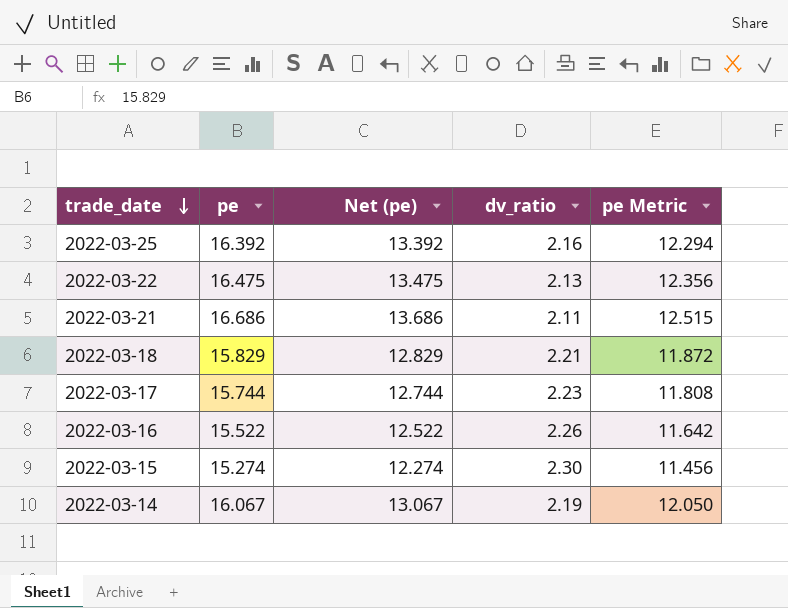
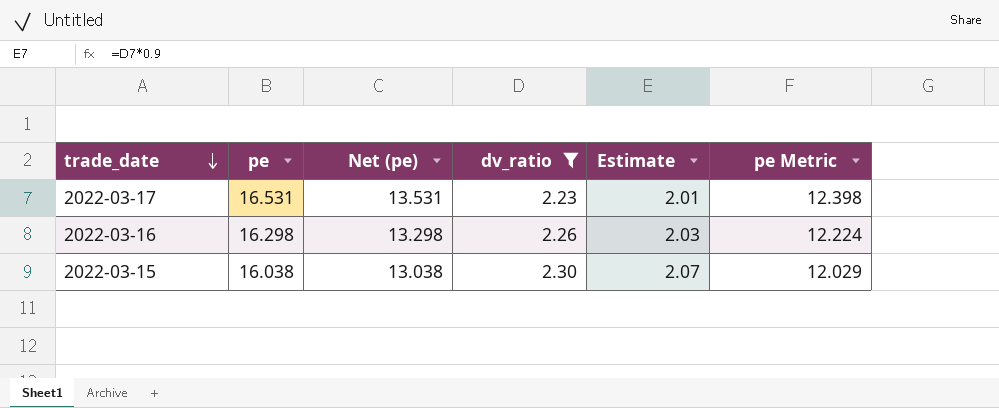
filter: none -> dv_ratio >= 2.23
column Estimate | formula: none -> [dv_ratio] * 0.9
2022-03-17 | pe: 15.744 -> 16.531
2022-03-17 | Net (pe): 12.744 -> 13.531
2022-03-17 | pe Metric: 11.808 -> 12.398
2022-03-16 | pe: 15.522 -> 16.298
2022-03-16 | Net (pe): 12.522 -> 13.298
2022-03-16 | pe Metric: 11.642 -> 12.224
2022-03-15 | pe: 15.274 -> 16.038
2022-03-15 | Net (pe): 12.274 -> 13.038
2022-03-15 | pe Metric: 11.456 -> 12.029

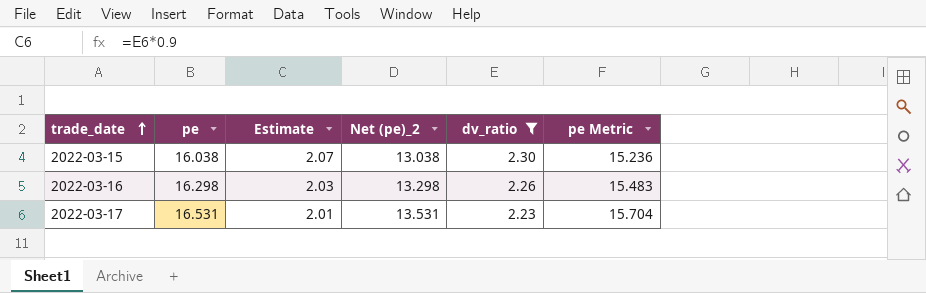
row order: trade_date descending -> trade_date ascending
column Estimate | position: 5 -> 3
column name: Net (pe) -> Net (pe)_2
column pe Metric | formula: [pe] * 0.75 -> [pe] * 0.95

